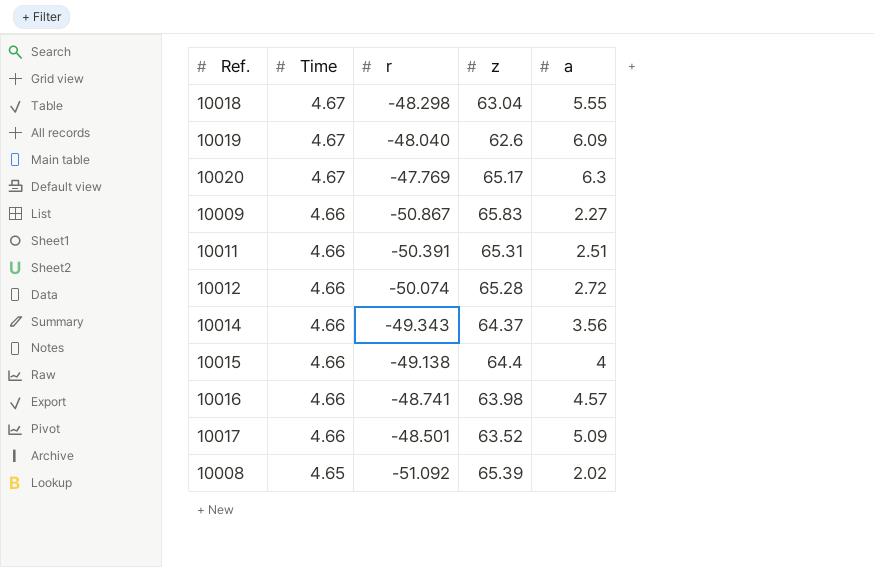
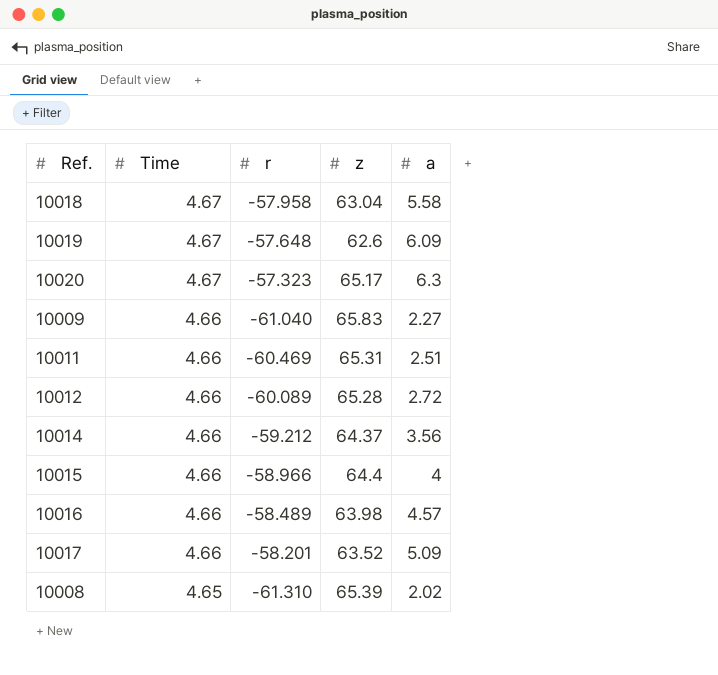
10018 | r: -48.298 -> -57.958
10018 | a: 5.55 -> 5.58
10019 | r: -48.040 -> -57.648
10020 | r: -47.769 -> -57.323
10009 | r: -50.867 -> -61.040
10011 | r: -50.391 -> -60.469
10012 | r: -50.074 -> -60.089
10014 | r: -49.343 -> -59.212
10015 | r: -49.138 -> -58.966
10016 | r: -48.741 -> -58.489
10017 | r: -48.501 -> -58.201
10008 | r: -51.092 -> -61.310

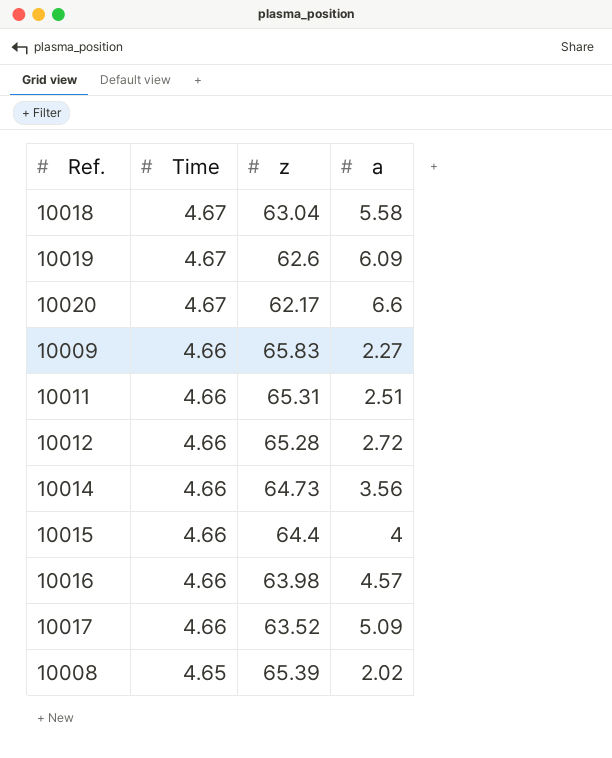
column r | position: 3 -> none
10020 | z: 65.17 -> 62.17
10020 | a: 6.3 -> 6.6
10014 | z: 64.37 -> 64.73

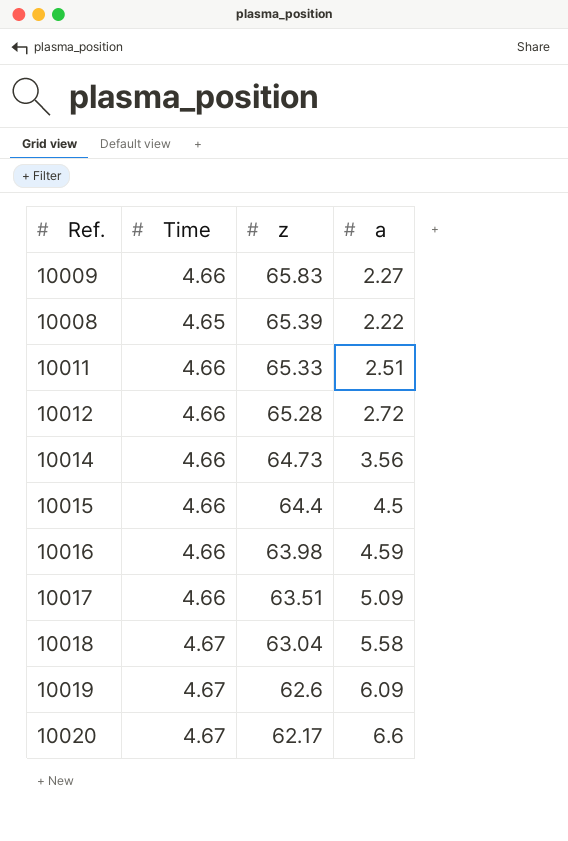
row order: Time descending -> z descending
10008 | a: 2.02 -> 2.22
10011 | z: 65.31 -> 65.33
10015 | a: 4 -> 4.5
10016 | a: 4.57 -> 4.59
10017 | z: 63.52 -> 63.51

